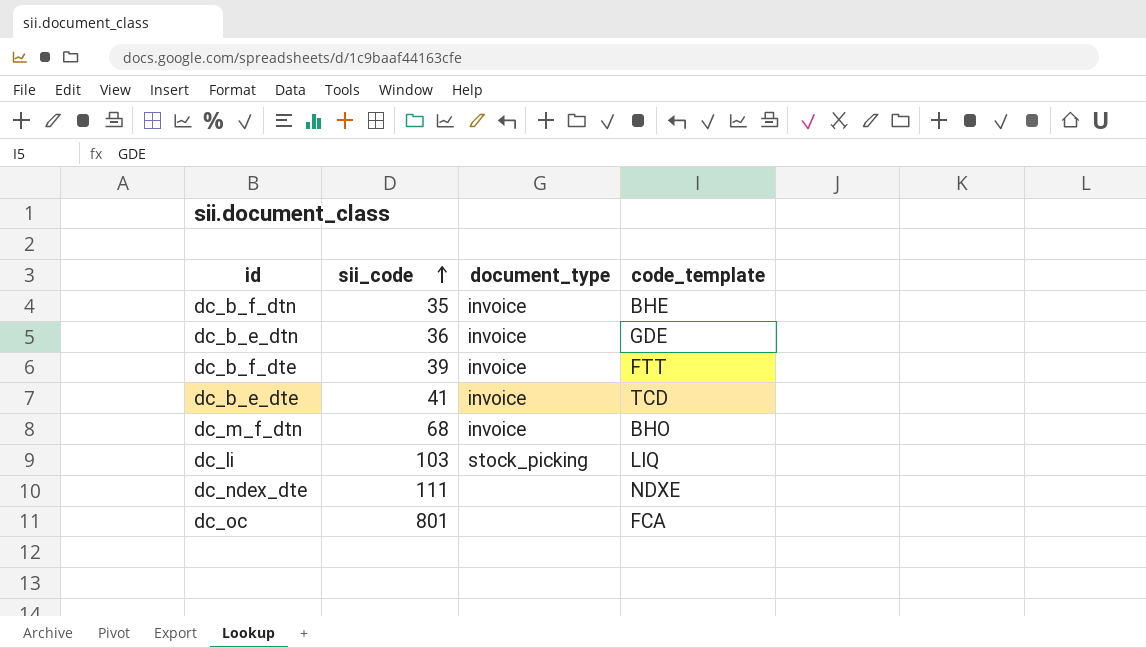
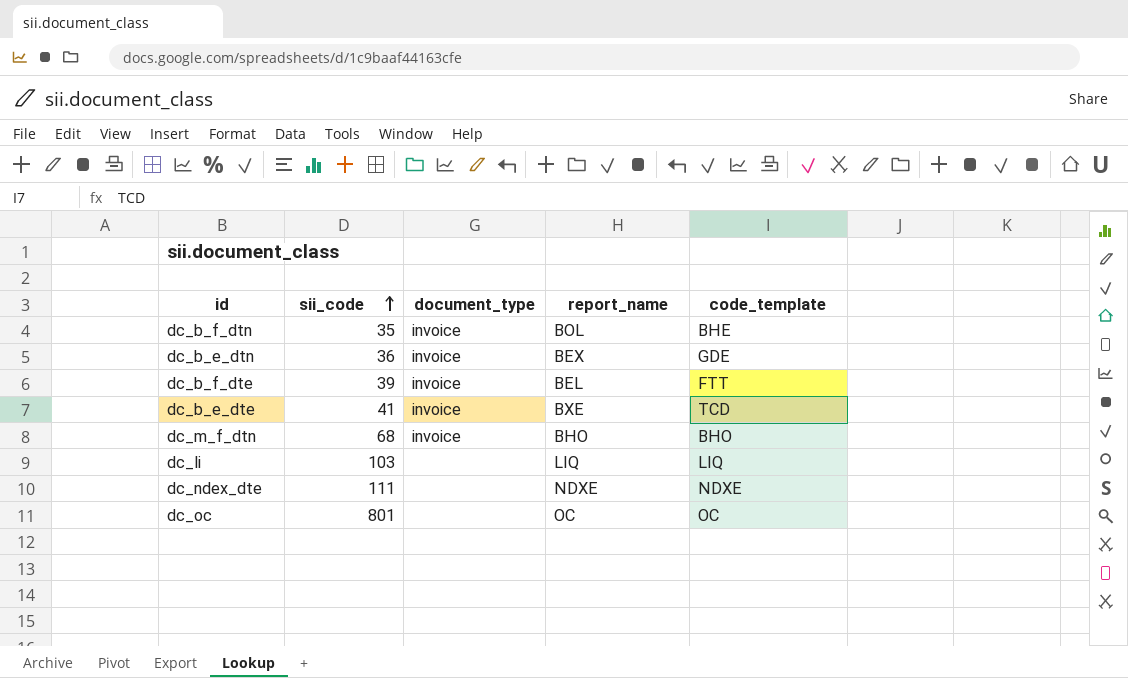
column report_name | position: none -> 4
dc_li | document_type: stock_picking -> none
dc_oc | code_template: FCA -> OC

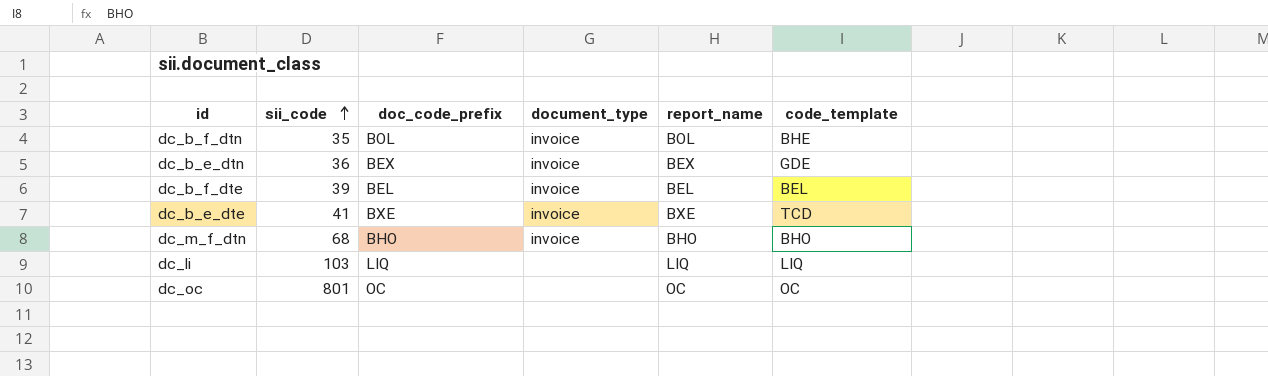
column doc_code_prefix | position: none -> 3
row dc_ndex_dte: 111 | none | NDXE | NDXE -> none
dc_b_f_dte | code_template: FTT -> BEL

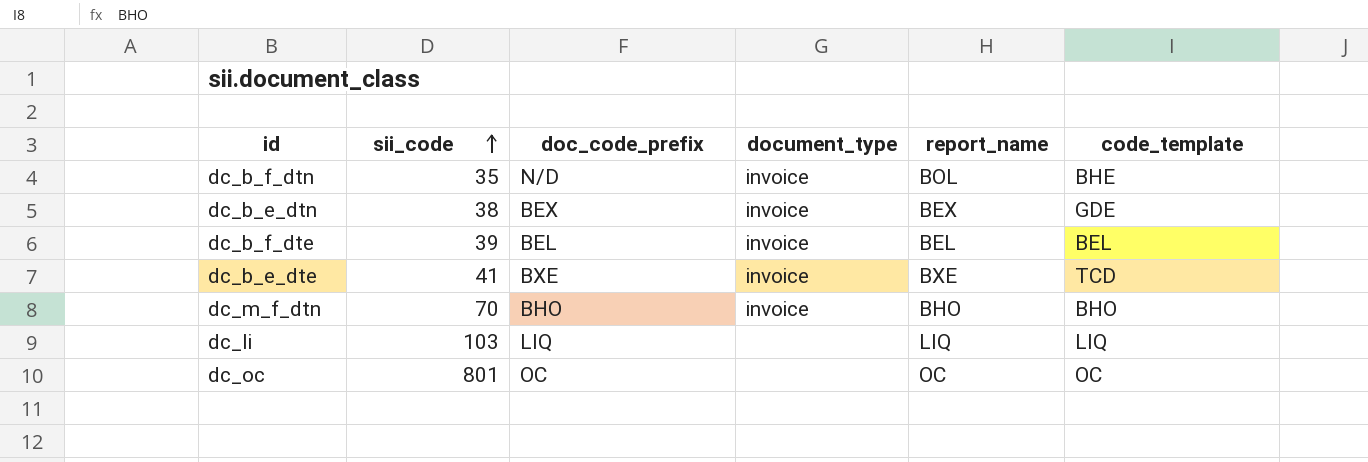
dc_b_f_dtn | doc_code_prefix: BOL -> N/D
dc_b_e_dtn | sii_code: 36 -> 38
dc_m_f_dtn | sii_code: 68 -> 70

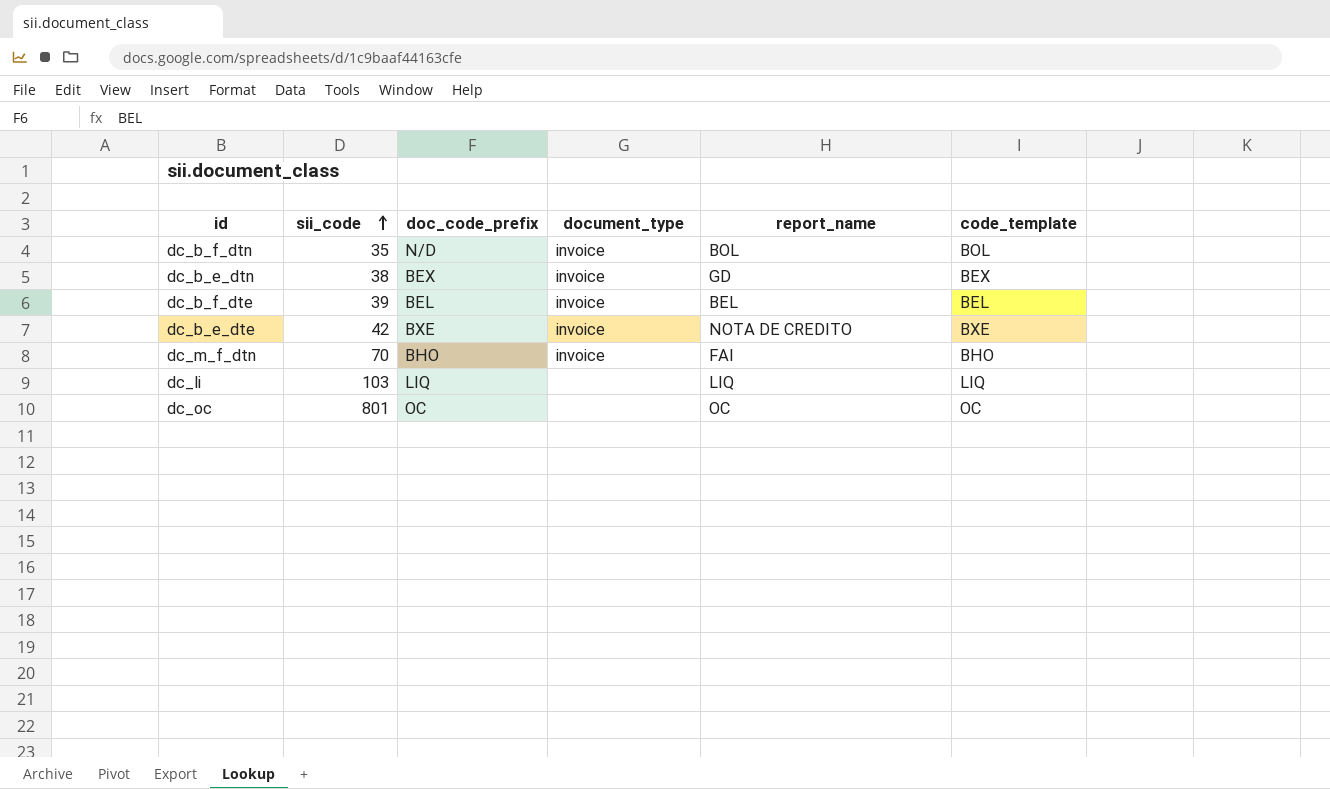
dc_b_f_dtn | code_template: BHE -> BOL
dc_b_e_dtn | report_name: BEX -> GD
dc_b_e_dtn | code_template: GDE -> BEX
dc_b_e_dte | sii_code: 41 -> 42
dc_b_e_dte | report_name: BXE -> NOTA DE CREDITO
dc_b_e_dte | code_template: TCD -> BXE
dc_m_f_dtn | report_name: BHO -> FAI

